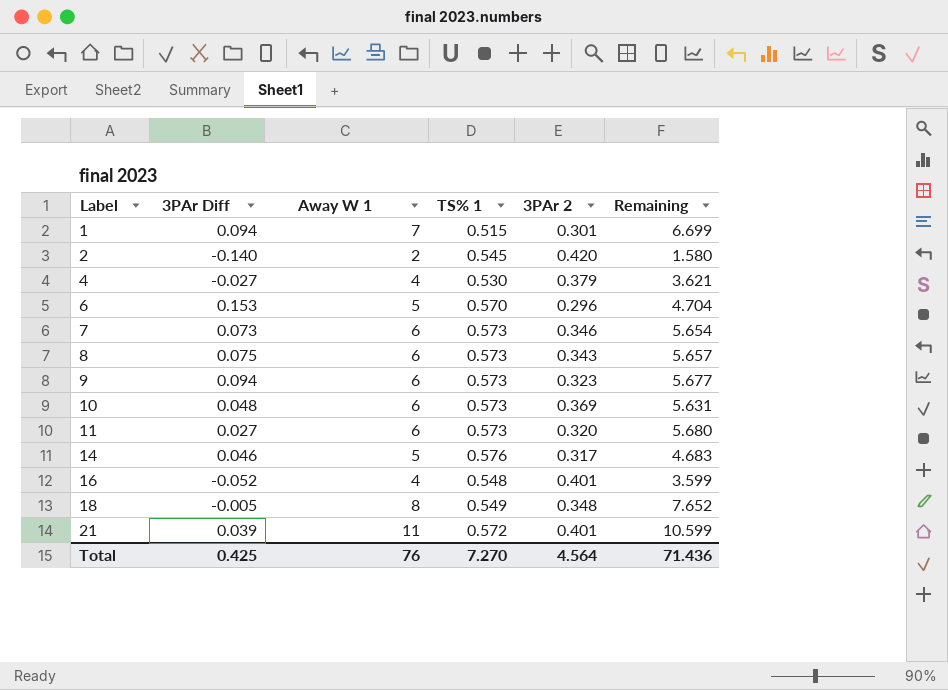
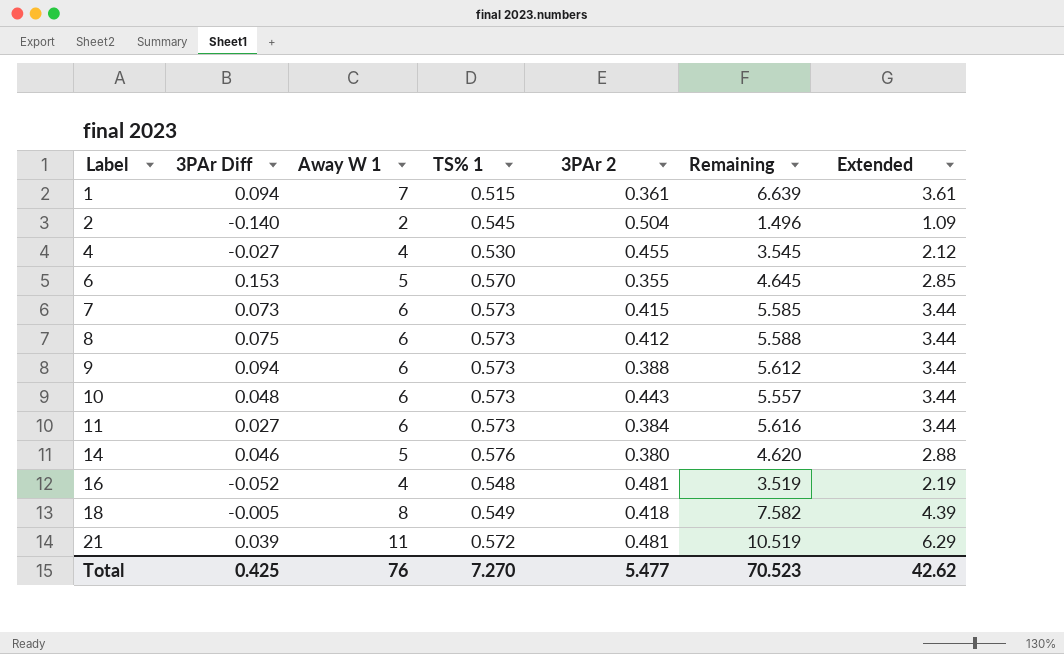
column Extended | formula: none -> [Away W 1] * [TS% 1]
1 | 3PAr 2: 0.301 -> 0.361
1 | Remaining: 6.699 -> 6.639
2 | 3PAr 2: 0.420 -> 0.504
2 | Remaining: 1.580 -> 1.496
4 | 3PAr 2: 0.379 -> 0.455
4 | Remaining: 3.621 -> 3.545
6 | 3PAr 2: 0.296 -> 0.355
6 | Remaining: 4.704 -> 4.645
7 | 3PAr 2: 0.346 -> 0.415
7 | Remaining: 5.654 -> 5.585
8 | 3PAr 2: 0.343 -> 0.412
8 | Remaining: 5.657 -> 5.588
9 | 3PAr 2: 0.323 -> 0.388
9 | Remaining: 5.677 -> 5.612
10 | 3PAr 2: 0.369 -> 0.443
10 | Remaining: 5.631 -> 5.557
11 | 3PAr 2: 0.320 -> 0.384
11 | Remaining: 5.680 -> 5.616
14 | 3PAr 2: 0.317 -> 0.380
14 | Remaining: 4.683 -> 4.620
16 | 3PAr 2: 0.401 -> 0.481
16 | Remaining: 3.599 -> 3.519
18 | 3PAr 2: 0.348 -> 0.418
18 | Remaining: 7.652 -> 7.582
21 | 3PAr 2: 0.401 -> 0.481
21 | Remaining: 10.599 -> 10.519
Total | 3PAr 2: 4.564 -> 5.477
Total | Remaining: 71.436 -> 70.523

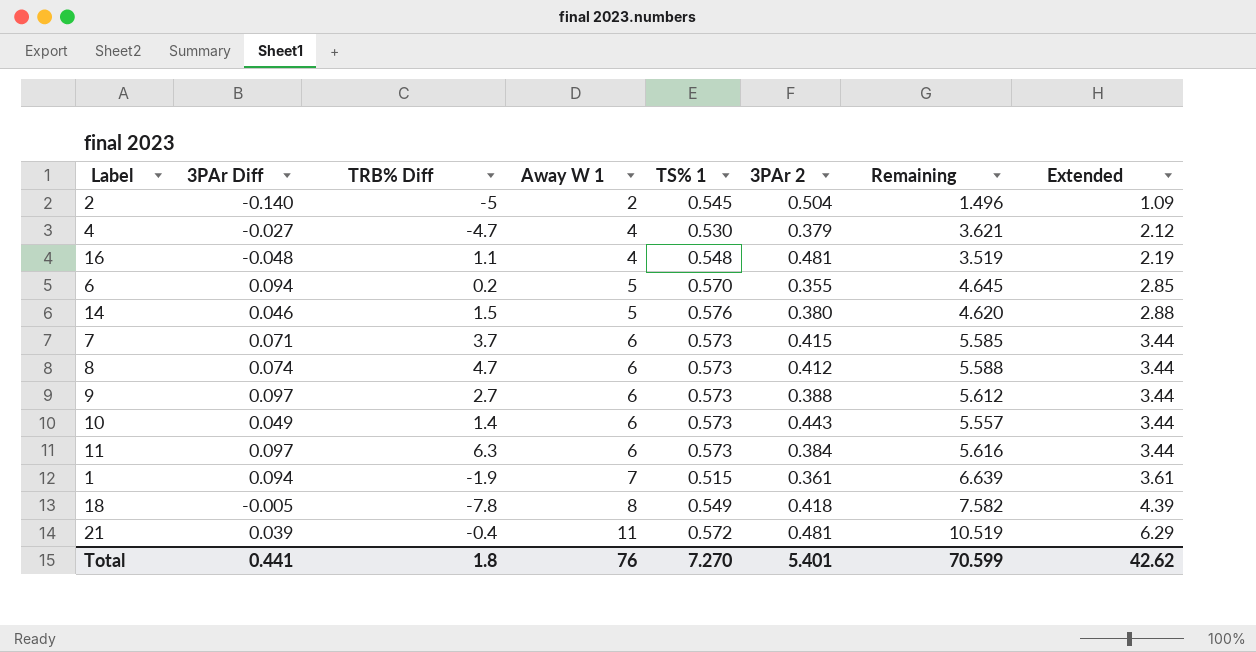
row order: Label ascending -> Away W 1 ascending
column TRB% Diff | position: none -> 3
4 | 3PAr 2: 0.455 -> 0.379
4 | Remaining: 3.545 -> 3.621
16 | 3PAr Diff: -0.052 -> -0.048
6 | 3PAr Diff: 0.153 -> 0.094
7 | 3PAr Diff: 0.073 -> 0.071
8 | 3PAr Diff: 0.075 -> 0.074
9 | 3PAr Diff: 0.094 -> 0.097
10 | 3PAr Diff: 0.048 -> 0.049
11 | 3PAr Diff: 0.027 -> 0.097
Total | 3PAr Diff: 0.425 -> 0.441
Total | 3PAr 2: 5.477 -> 5.401
Total | Remaining: 70.523 -> 70.599

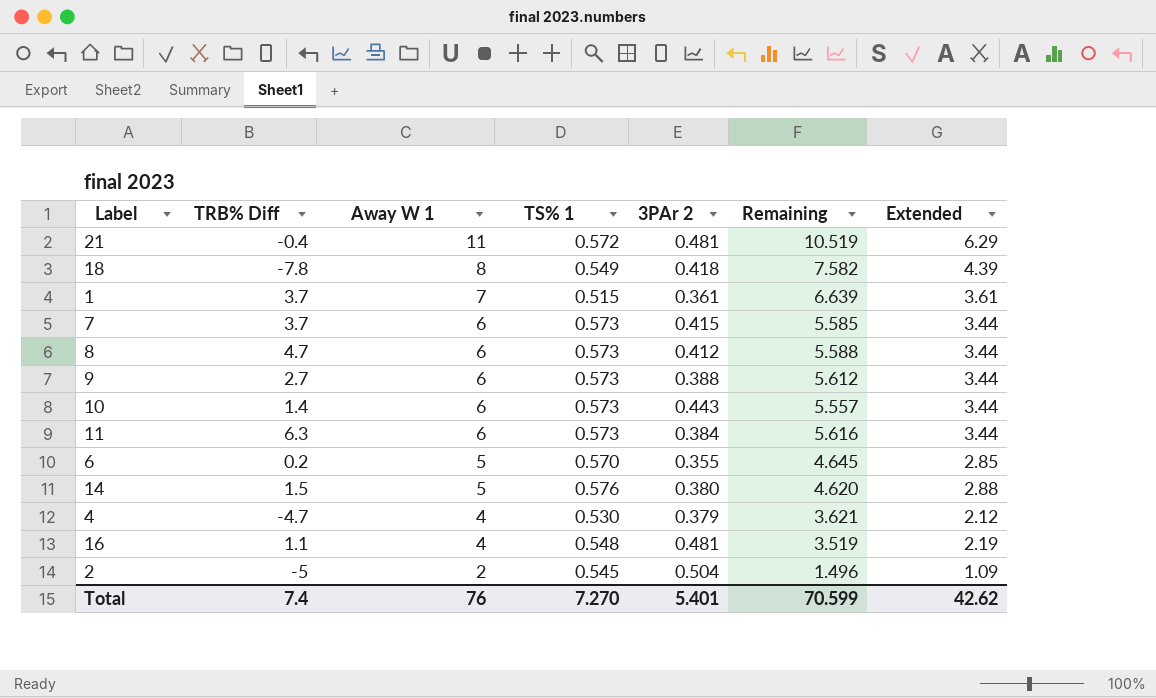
row order: Away W 1 ascending -> Away W 1 descending
column 3PAr Diff | position: 2 -> none
1 | TRB% Diff: -1.9 -> 3.7
Total | TRB% Diff: 1.8 -> 7.4

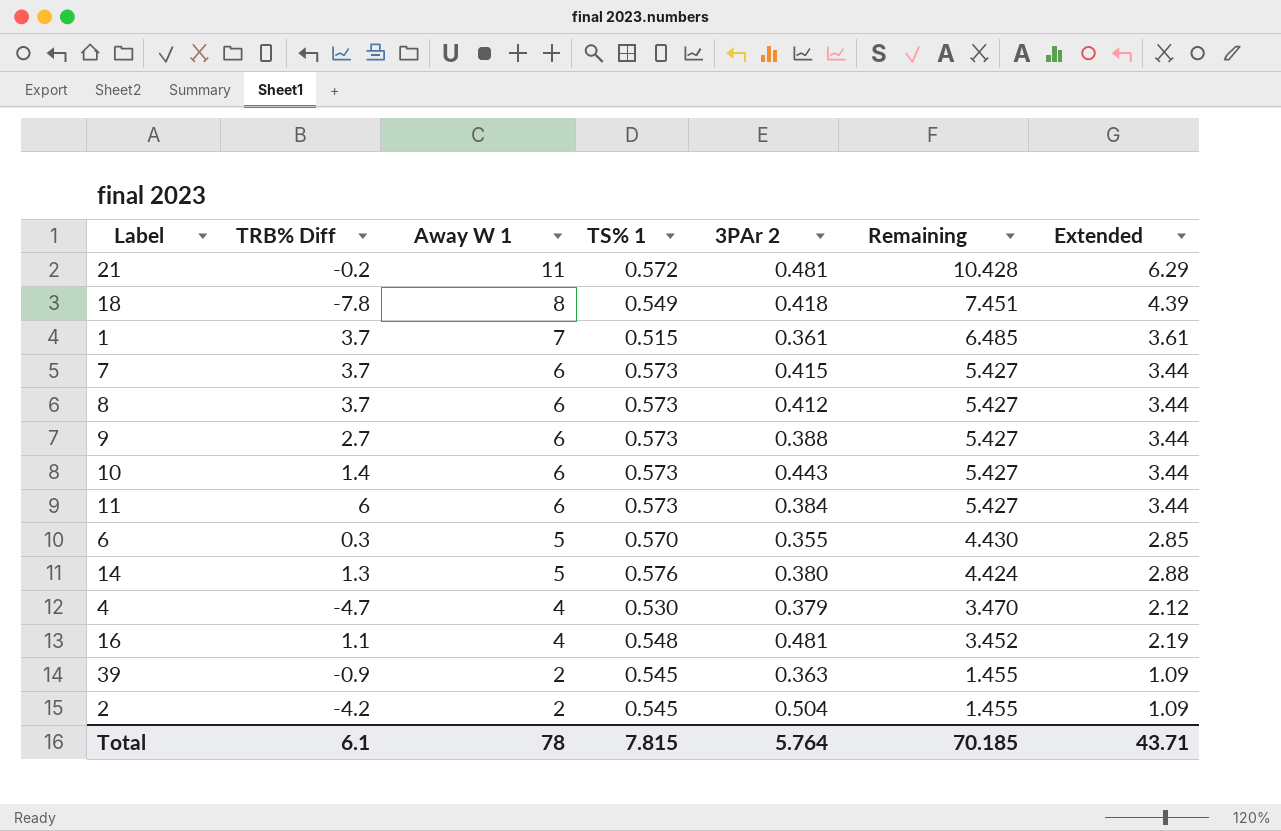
column Remaining | formula: [Away W 1] - [3PAr 2] -> [Away W 1] - [TS% 1]
21 | TRB% Diff: -0.4 -> -0.2
8 | TRB% Diff: 4.7 -> 3.7
11 | TRB% Diff: 6.3 -> 6
6 | TRB% Diff: 0.2 -> 0.3
14 | TRB% Diff: 1.5 -> 1.3
row 39: none -> -0.9 | 2 | 0.545 | 0.363 | 1.455 | 1.09
2 | TRB% Diff: -5 -> -4.2
Total | TRB% Diff: 7.4 -> 6.1
Total | Away W 1: 76 -> 78
Total | TS% 1: 7.270 -> 7.815
Total | 3PAr 2: 5.401 -> 5.764
Total | Remaining: 70.599 -> 70.185
Total | Extended: 42.62 -> 43.71

